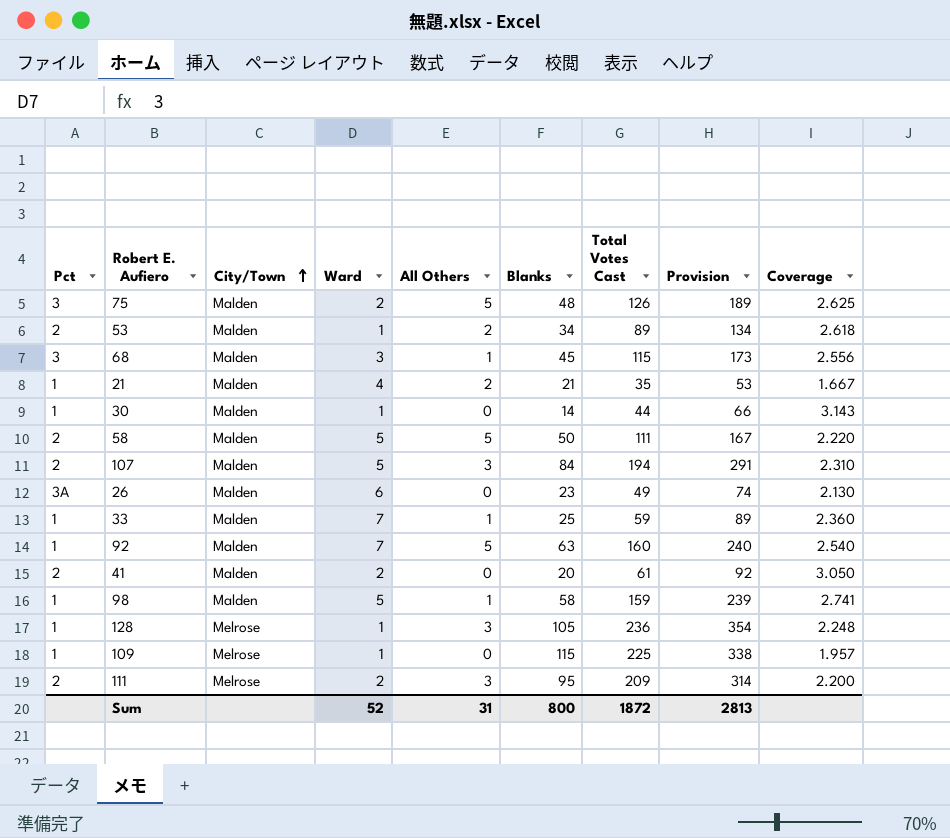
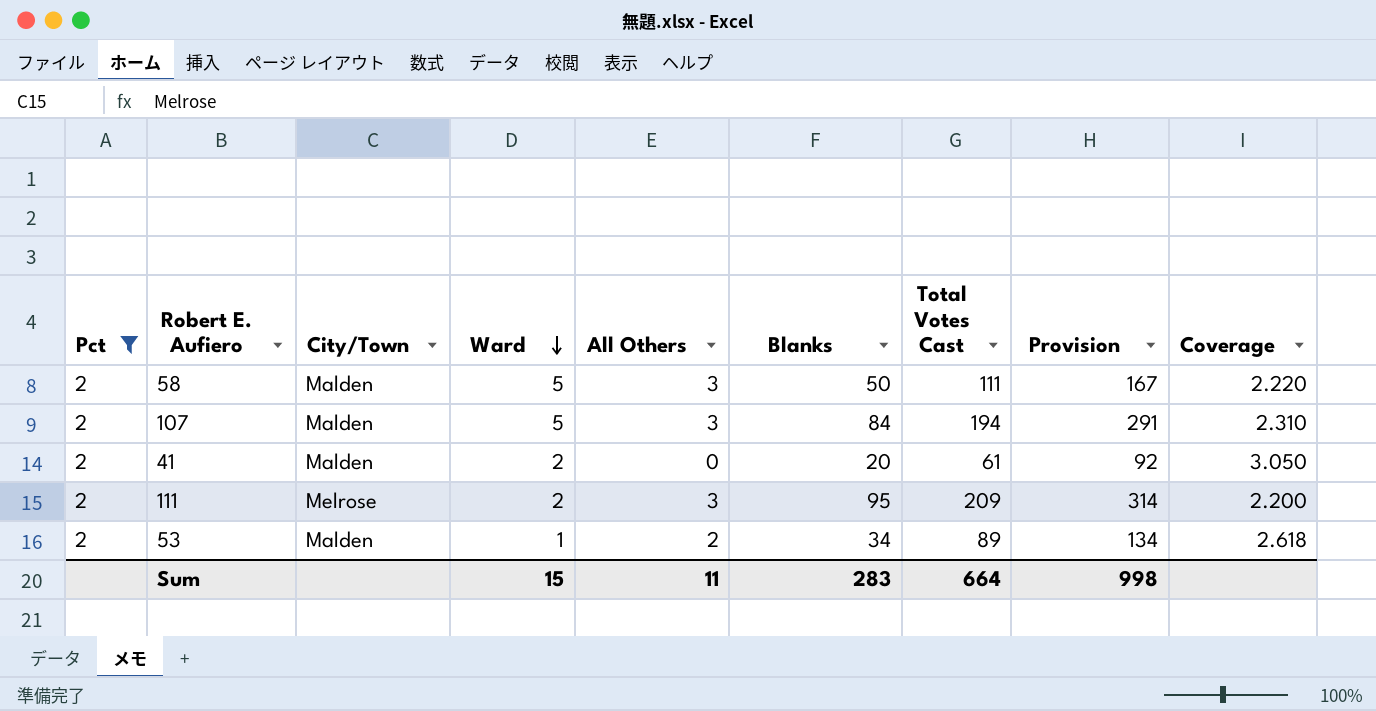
filter: none -> Pct = 2
row order: City/Town ascending -> Ward descending
58 | All Others: 5 -> 3
Sum | Ward: 52 -> 15
Sum | All Others: 31 -> 11
Sum | Blanks: 800 -> 283
Sum | Total Votes Cast: 1872 -> 664
Sum | Provision: 2813 -> 998

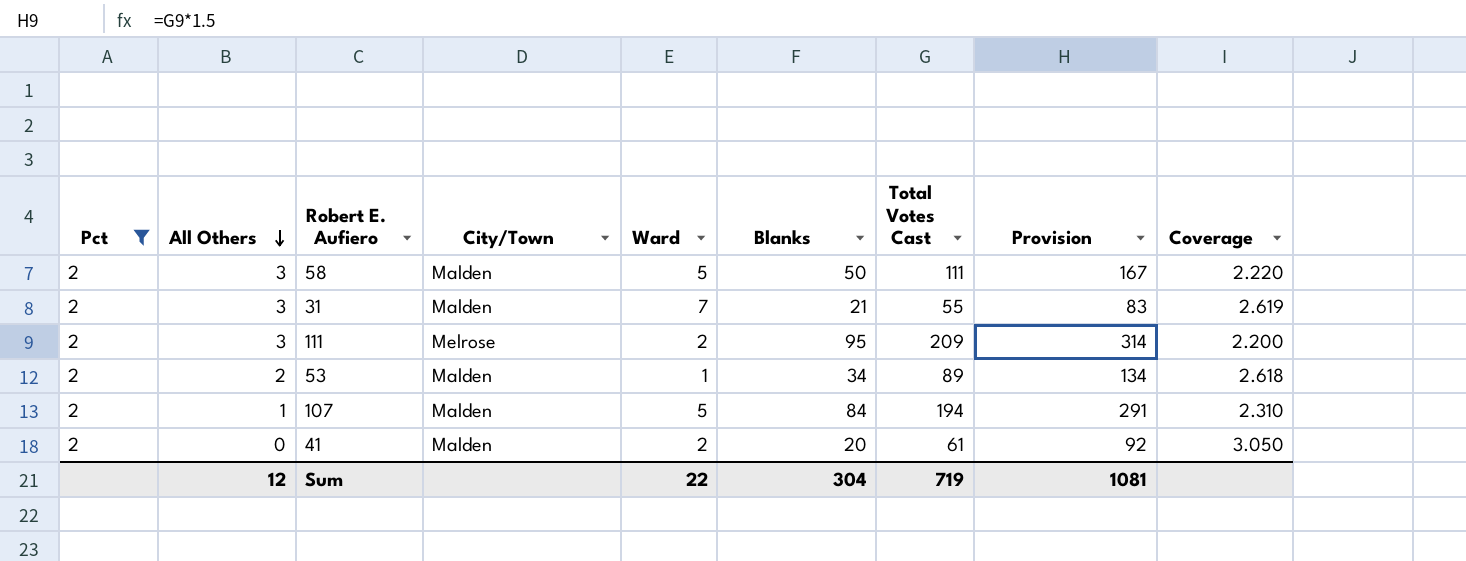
row order: Ward descending -> All Others descending
column All Others | position: 5 -> 2
row 31: none -> 2 | 3 | Malden | 7 | 21 | 55 | 83 | 2.619
107 | All Others: 3 -> 1
Sum | All Others: 11 -> 12
Sum | Ward: 15 -> 22
Sum | Blanks: 283 -> 304
Sum | Total Votes Cast: 664 -> 719
Sum | Provision: 998 -> 1081

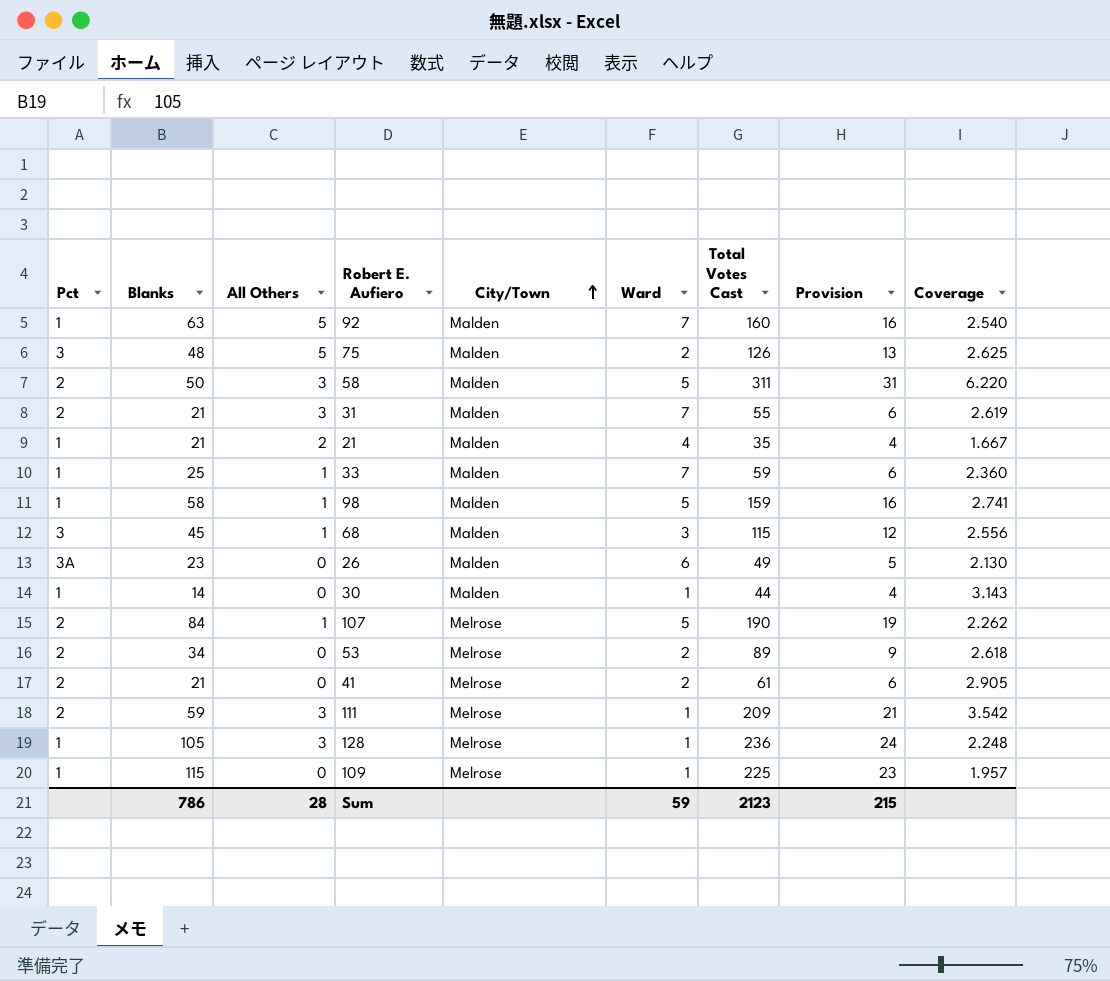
filter: Pct = 2 -> none
row order: All Others descending -> City/Town ascending
column Blanks | position: 6 -> 2
column Provision | formula: [Total Votes Cast] * 1.5 -> [Total Votes Cast] * 0.1
58 | Total Votes Cast: 111 -> 311
58 | Coverage: 2.220 -> 6.220
107 | City/Town: Malden -> Melrose
107 | Total Votes Cast: 194 -> 190
107 | Coverage: 2.310 -> 2.262
53 | All Others: 2 -> 0
53 | City/Town: Malden -> Melrose
53 | Ward: 1 -> 2
41 | Blanks: 20 -> 21
41 | City/Town: Malden -> Melrose
41 | Coverage: 3.050 -> 2.905
111 | Blanks: 95 -> 59
111 | Ward: 2 -> 1
111 | Coverage: 2.200 -> 3.542
Sum | Blanks: 304 -> 786
Sum | All Others: 12 -> 28
Sum | Ward: 22 -> 59
Sum | Total Votes Cast: 719 -> 2123
Sum | Provision: 1081 -> 215

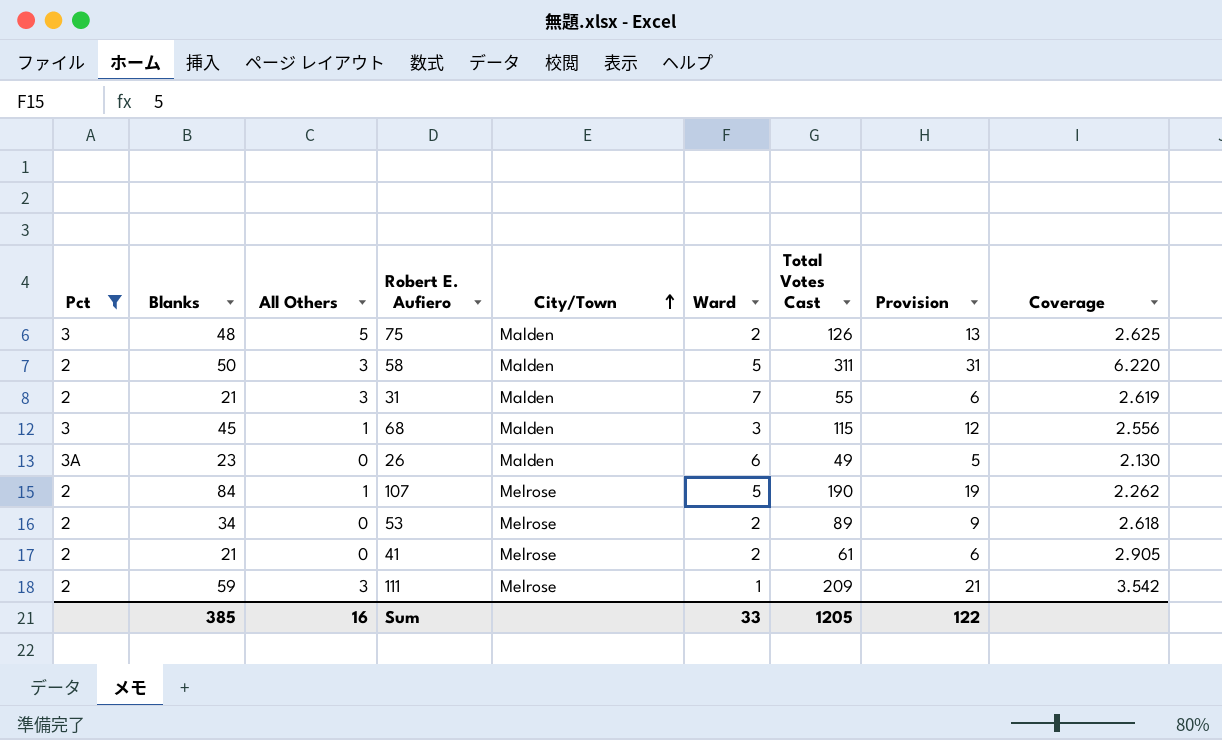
filter: none -> Pct != 1
Sum | Blanks: 786 -> 385
Sum | All Others: 28 -> 16
Sum | Ward: 59 -> 33
Sum | Total Votes Cast: 2123 -> 1205
Sum | Provision: 215 -> 122

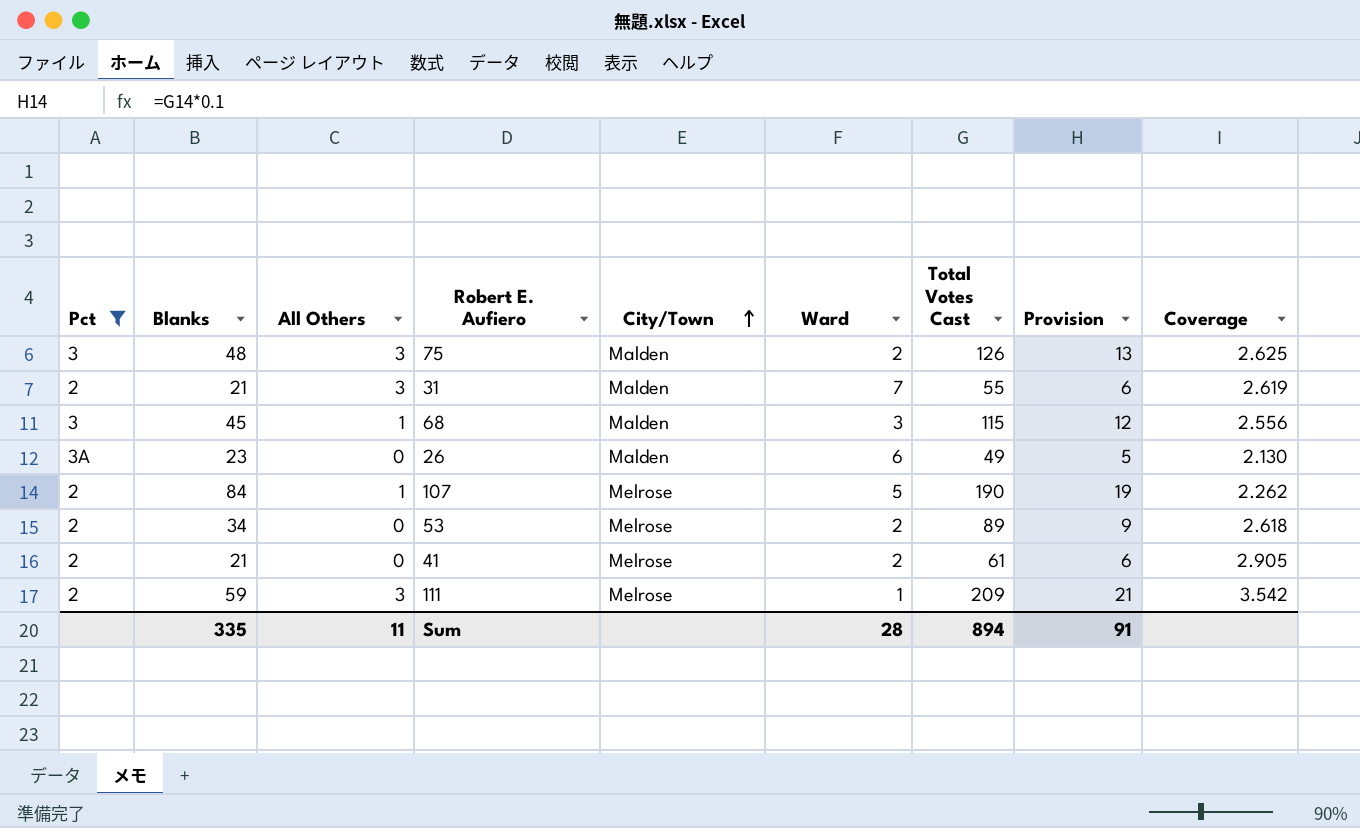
row 58: 2 | 50 | 3 | Malden | 5 | 311 | 31 | 6.220 -> none
75 | All Others: 5 -> 3
Sum | Blanks: 385 -> 335
Sum | All Others: 16 -> 11
Sum | Ward: 33 -> 28
Sum | Total Votes Cast: 1205 -> 894
Sum | Provision: 122 -> 91

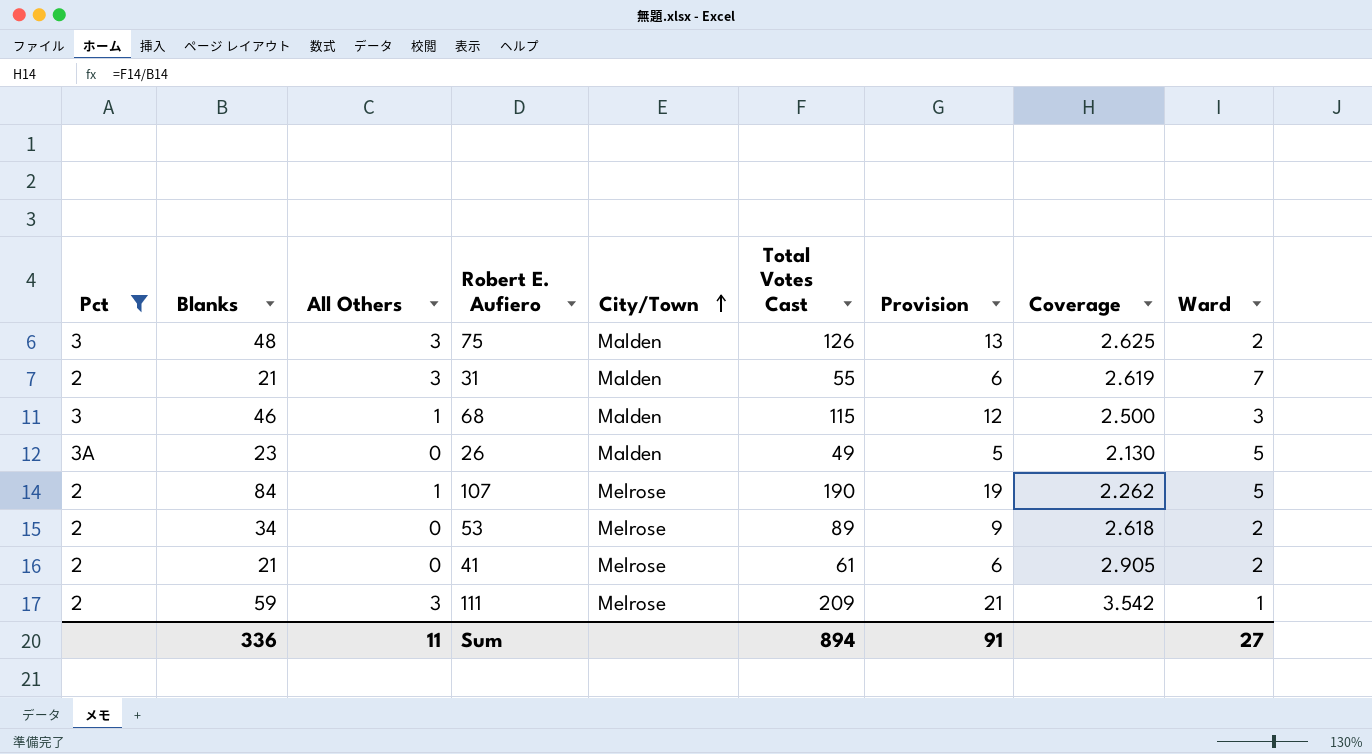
column Ward | position: 6 -> 9
68 | Blanks: 45 -> 46
68 | Coverage: 2.556 -> 2.500
26 | Ward: 6 -> 5
Sum | Blanks: 335 -> 336
Sum | Ward: 28 -> 27

